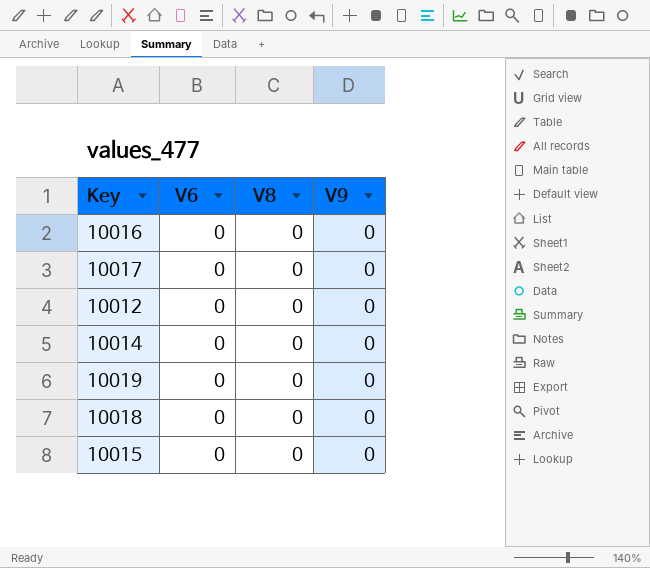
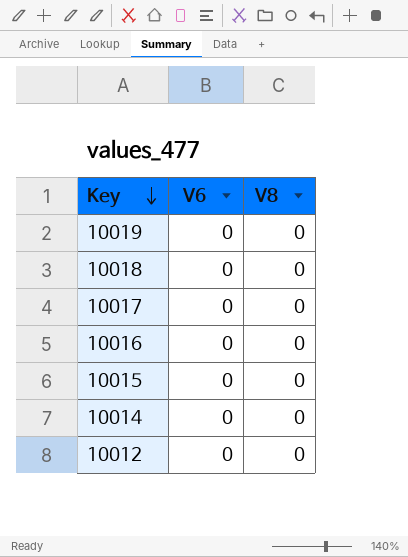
row order: none -> Key descending
column V9 | position: 4 -> none

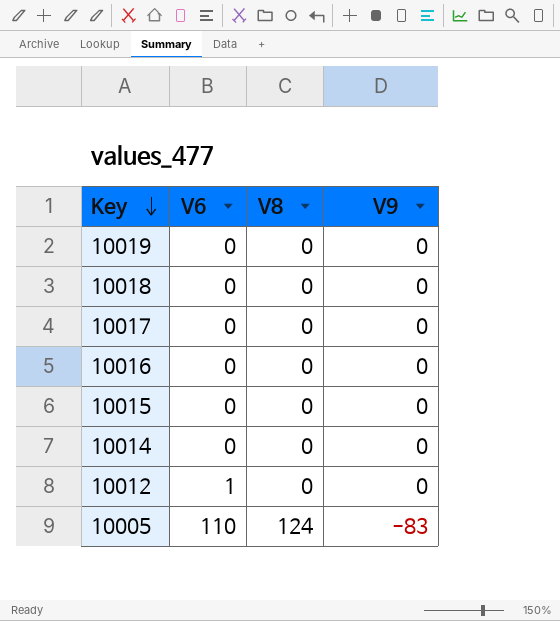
column V9 | position: none -> 4
10012 | V6: 0 -> 1
row 10005: none -> 110 | 124 | -83

